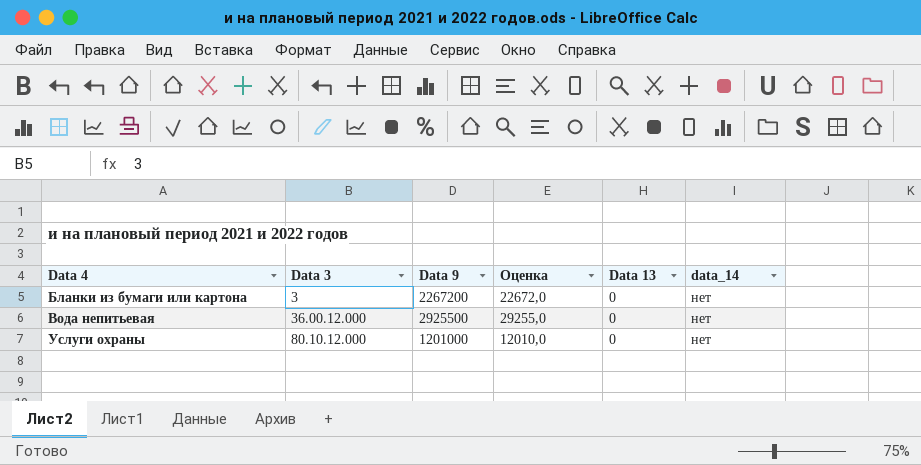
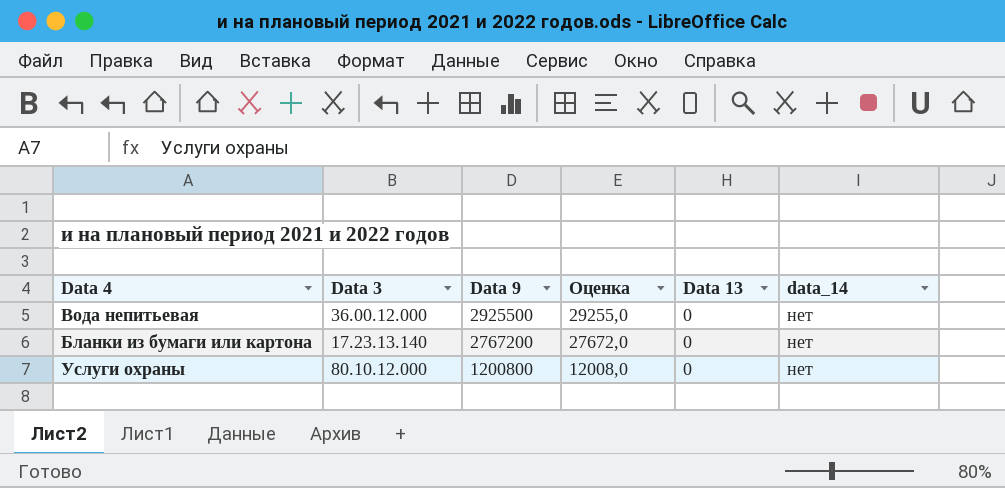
row order: Data 4 ascending -> Data 9 descending
Бланки из бумаги или картона | Data 3: 3 -> 17.23.13.140
Бланки из бумаги или картона | Data 9: 2267200 -> 2767200
Бланки из бумаги или картона | Оценка: 22672,0 -> 27672,0
Услуги охраны | Data 9: 1201000 -> 1200800
Услуги охраны | Оценка: 12010,0 -> 12008,0

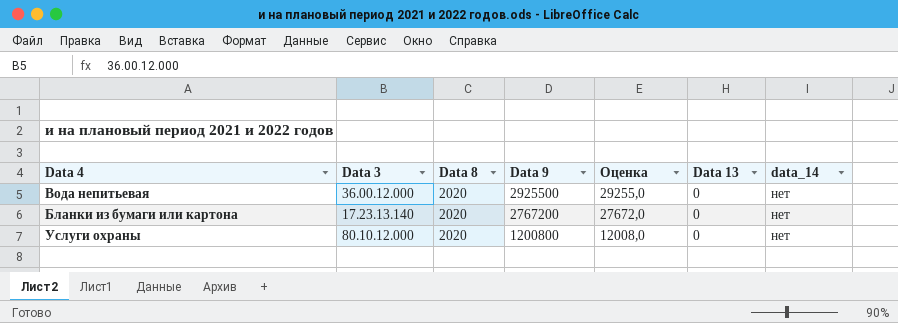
column Data 8 | position: none -> 3

